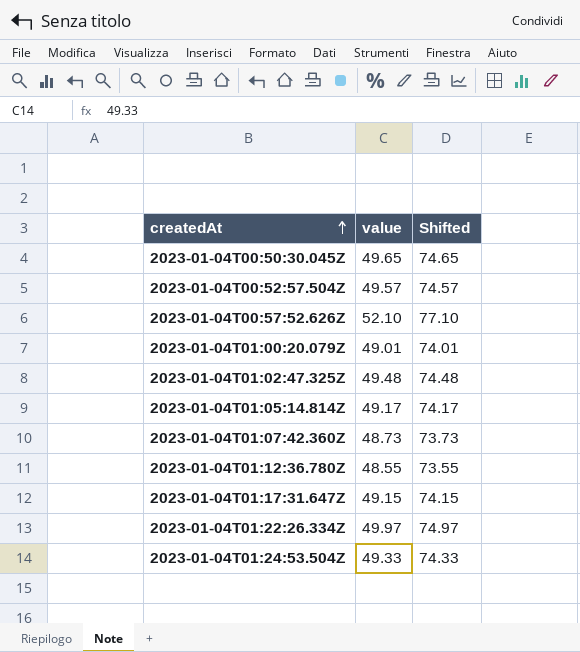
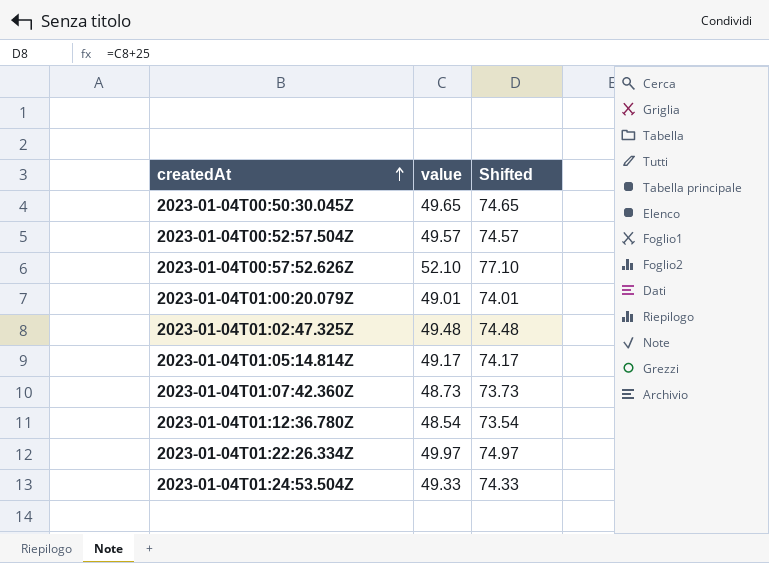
row 2023-01-04T01:17:31.647Z: 49.15 | 74.15 -> none
2023-01-04T01:12:36.780Z | value: 48.55 -> 48.54
2023-01-04T01:12:36.780Z | Shifted: 73.55 -> 73.54

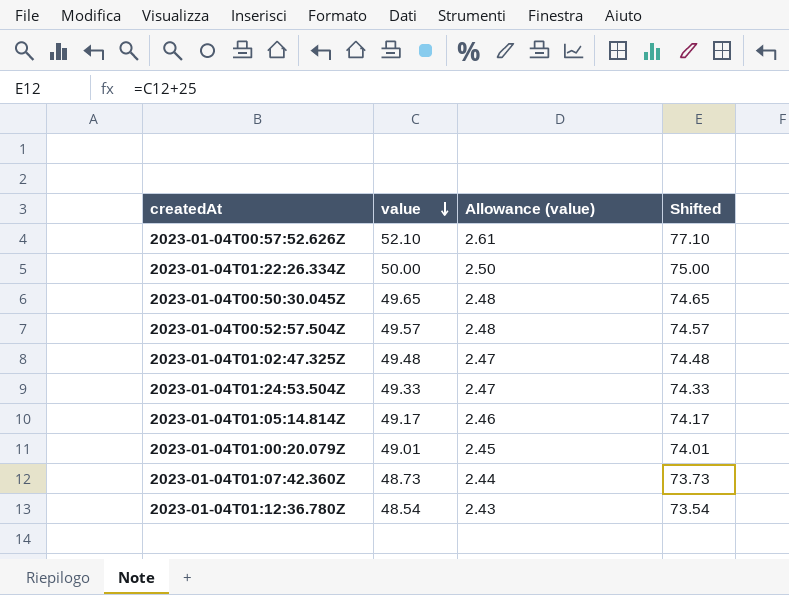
row order: createdAt ascending -> value descending
column Allowance (value) | formula: none -> [value] * 0.05
2023-01-04T01:22:26.334Z | value: 49.97 -> 50.00
2023-01-04T01:22:26.334Z | Shifted: 74.97 -> 75.00

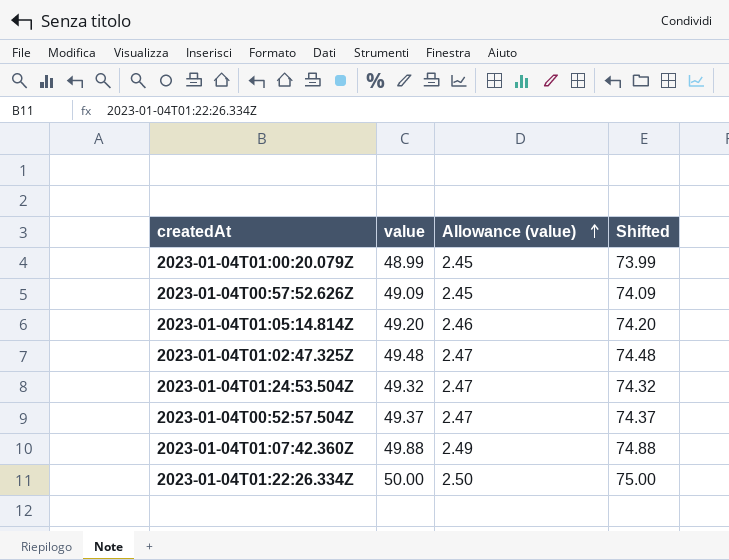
row order: value descending -> Allowance (value) ascending
row 2023-01-04T00:50:30.045Z: 49.65 | 2.48 | 74.65 -> none
row 2023-01-04T01:12:36.780Z: 48.54 | 2.43 | 73.54 -> none
2023-01-04T01:00:20.079Z | value: 49.01 -> 48.99
2023-01-04T01:00:20.079Z | Shifted: 74.01 -> 73.99
2023-01-04T00:57:52.626Z | value: 52.10 -> 49.09
2023-01-04T00:57:52.626Z | Allowance (value): 2.61 -> 2.45
2023-01-04T00:57:52.626Z | Shifted: 77.10 -> 74.09
2023-01-04T01:05:14.814Z | value: 49.17 -> 49.20
2023-01-04T01:05:14.814Z | Shifted: 74.17 -> 74.20
2023-01-04T01:24:53.504Z | value: 49.33 -> 49.32
2023-01-04T01:24:53.504Z | Shifted: 74.33 -> 74.32
2023-01-04T00:52:57.504Z | value: 49.57 -> 49.37
2023-01-04T00:52:57.504Z | Allowance (value): 2.48 -> 2.47
2023-01-04T00:52:57.504Z | Shifted: 74.57 -> 74.37
2023-01-04T01:07:42.360Z | value: 48.73 -> 49.88
2023-01-04T01:07:42.360Z | Allowance (value): 2.44 -> 2.49
2023-01-04T01:07:42.360Z | Shifted: 73.73 -> 74.88

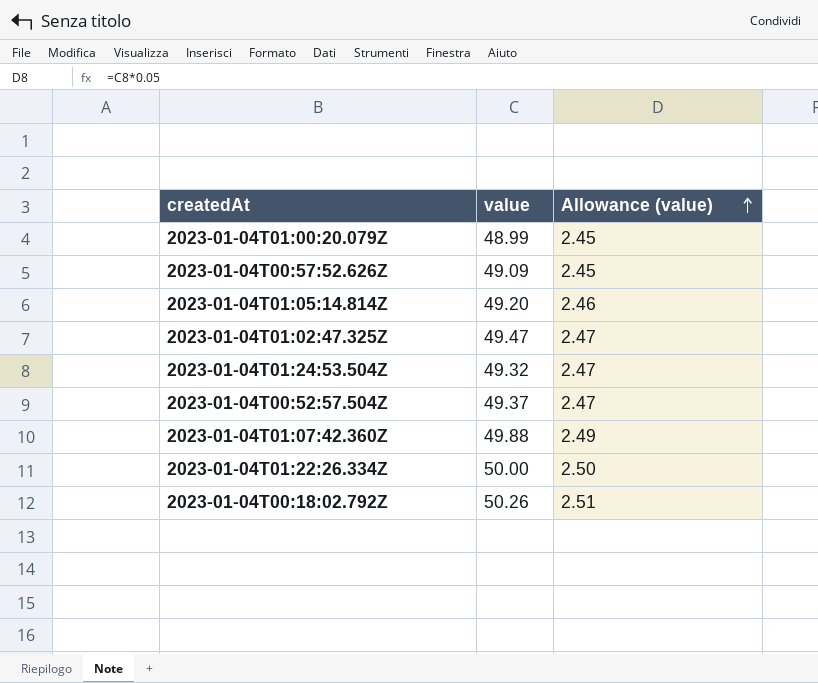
column Shifted | formula: [value] + 25 -> none
2023-01-04T01:02:47.325Z | value: 49.48 -> 49.47
row 2023-01-04T00:18:02.792Z: none -> 50.26 | 2.51

